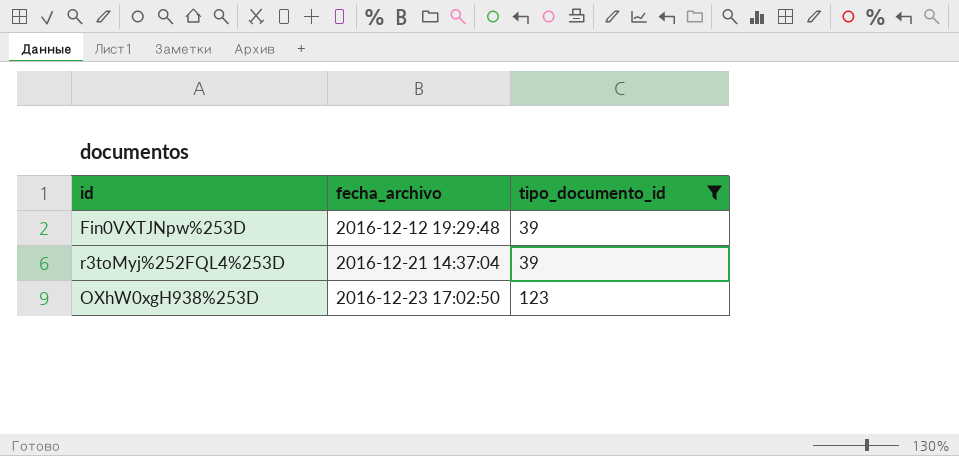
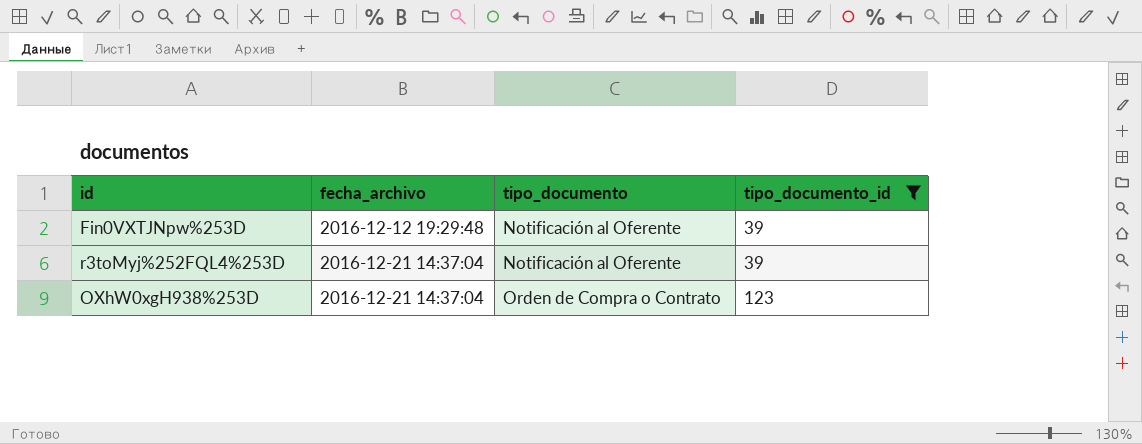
column tipo_documento | position: none -> 3
OXhW0xgH938%253D | fecha_archivo: 2016-12-23 17:02:50 -> 2016-12-21 14:37:04

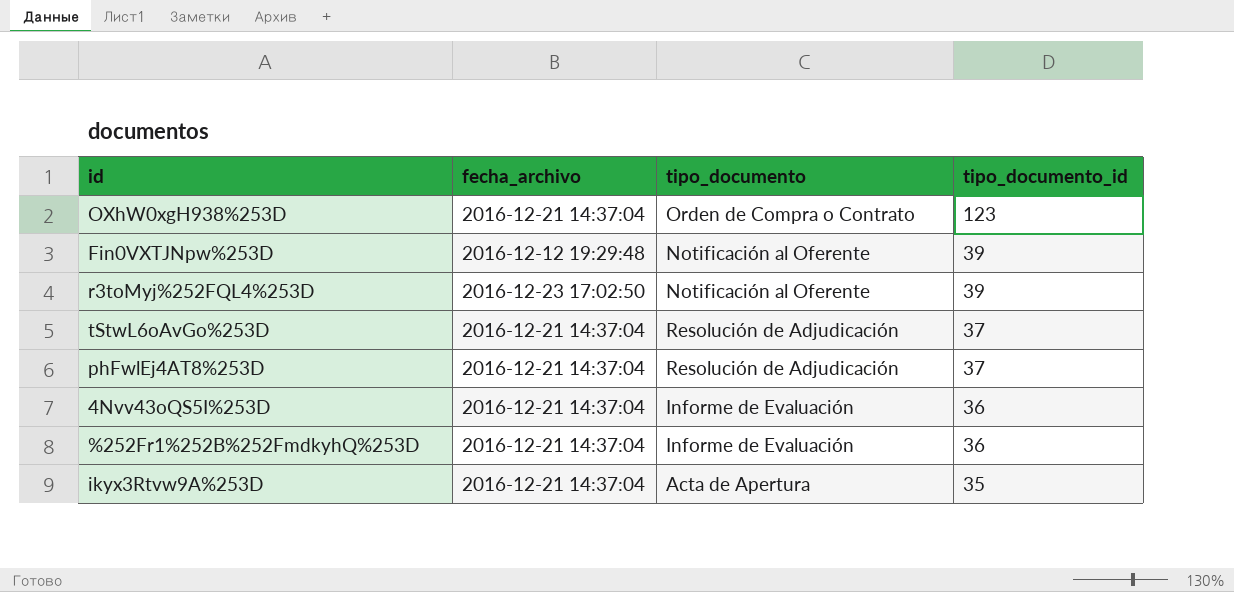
filter: tipo_documento_id >= 39 -> none
row order: fecha_archivo ascending -> tipo_documento_id descending
r3toMyj%252FQL4%253D | fecha_archivo: 2016-12-21 14:37:04 -> 2016-12-23 17:02:50

